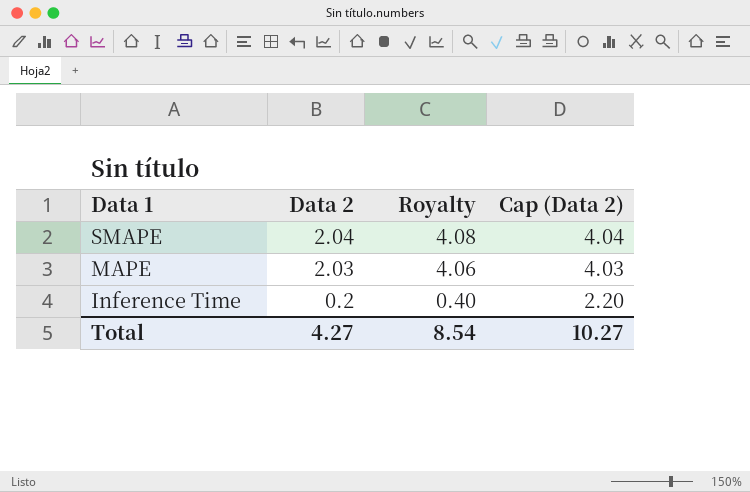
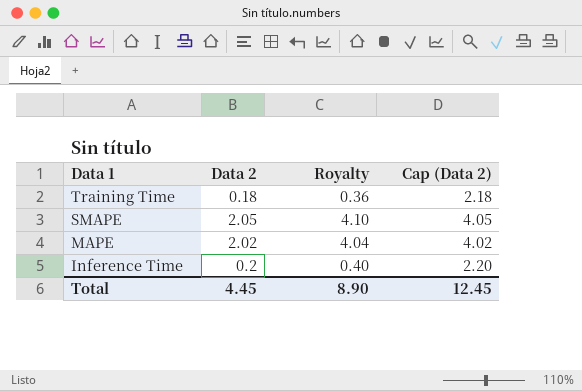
row Training Time: none -> 0.18 | 0.36 | 2.18
SMAPE | Data 2: 2.04 -> 2.05
SMAPE | Royalty: 4.08 -> 4.10
SMAPE | Cap (Data 2): 4.04 -> 4.05
MAPE | Data 2: 2.03 -> 2.02
MAPE | Royalty: 4.06 -> 4.04
MAPE | Cap (Data 2): 4.03 -> 4.02
Total | Data 2: 4.27 -> 4.45
Total | Royalty: 8.54 -> 8.90
Total | Cap (Data 2): 10.27 -> 12.45

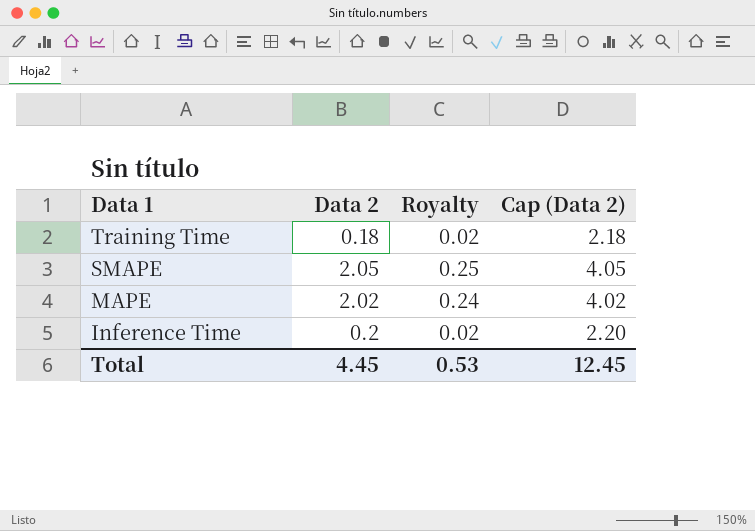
column Royalty | formula: [Data 2] * 2 -> [Data 2] * 0.12
Total | Royalty: 8.90 -> 0.53

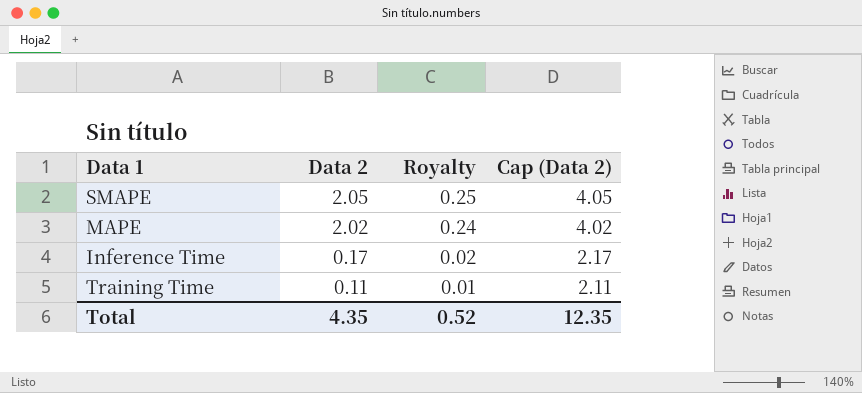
row order: Data 1 descending -> Data 2 descending
Inference Time | Data 2: 0.2 -> 0.17
Inference Time | Cap (Data 2): 2.20 -> 2.17
Training Time | Data 2: 0.18 -> 0.11
Training Time | Royalty: 0.02 -> 0.01
Training Time | Cap (Data 2): 2.18 -> 2.11
Total | Data 2: 4.45 -> 4.35
Total | Royalty: 0.53 -> 0.52
Total | Cap (Data 2): 12.45 -> 12.35

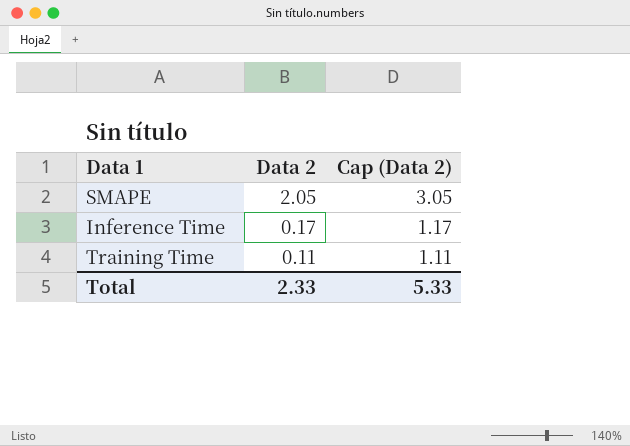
column Royalty | formula: [Data 2] * 0.12 -> none
column Cap (Data 2) | formula: [Data 2] + 2 -> [Data 2] + 1
row MAPE: 2.02 | 0.24 | 4.02 -> none
Total | Data 2: 4.35 -> 2.33
Total | Cap (Data 2): 12.35 -> 5.33

